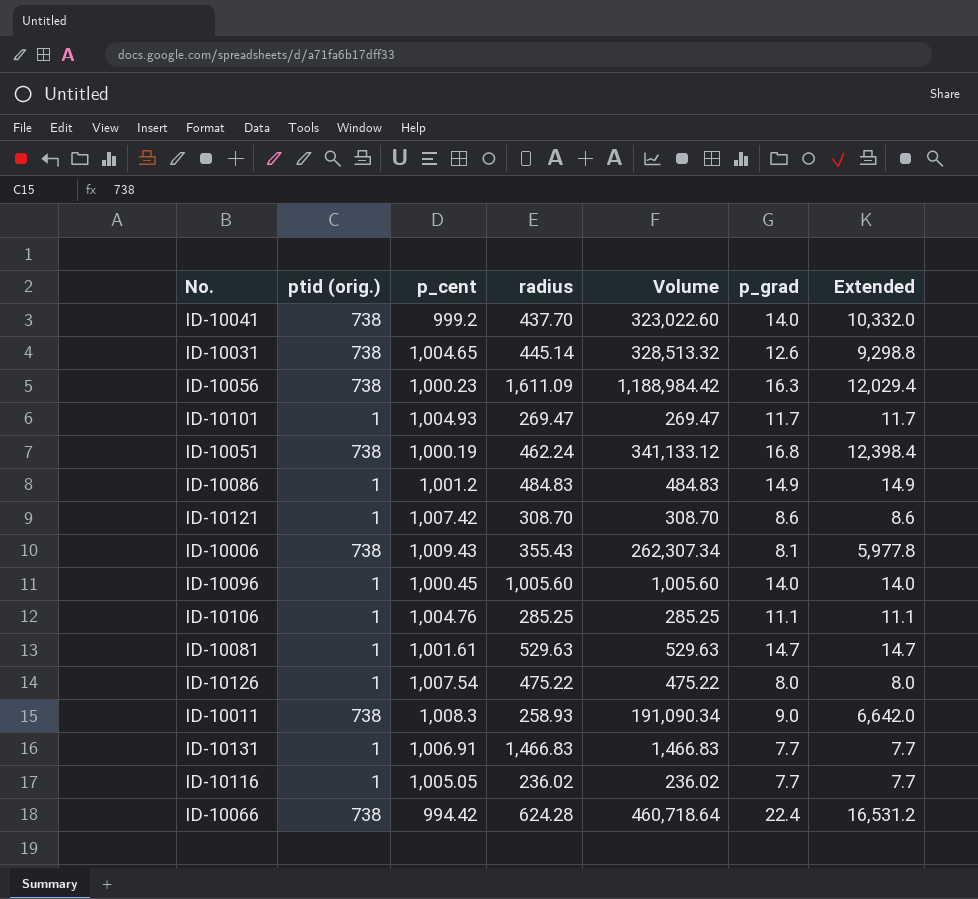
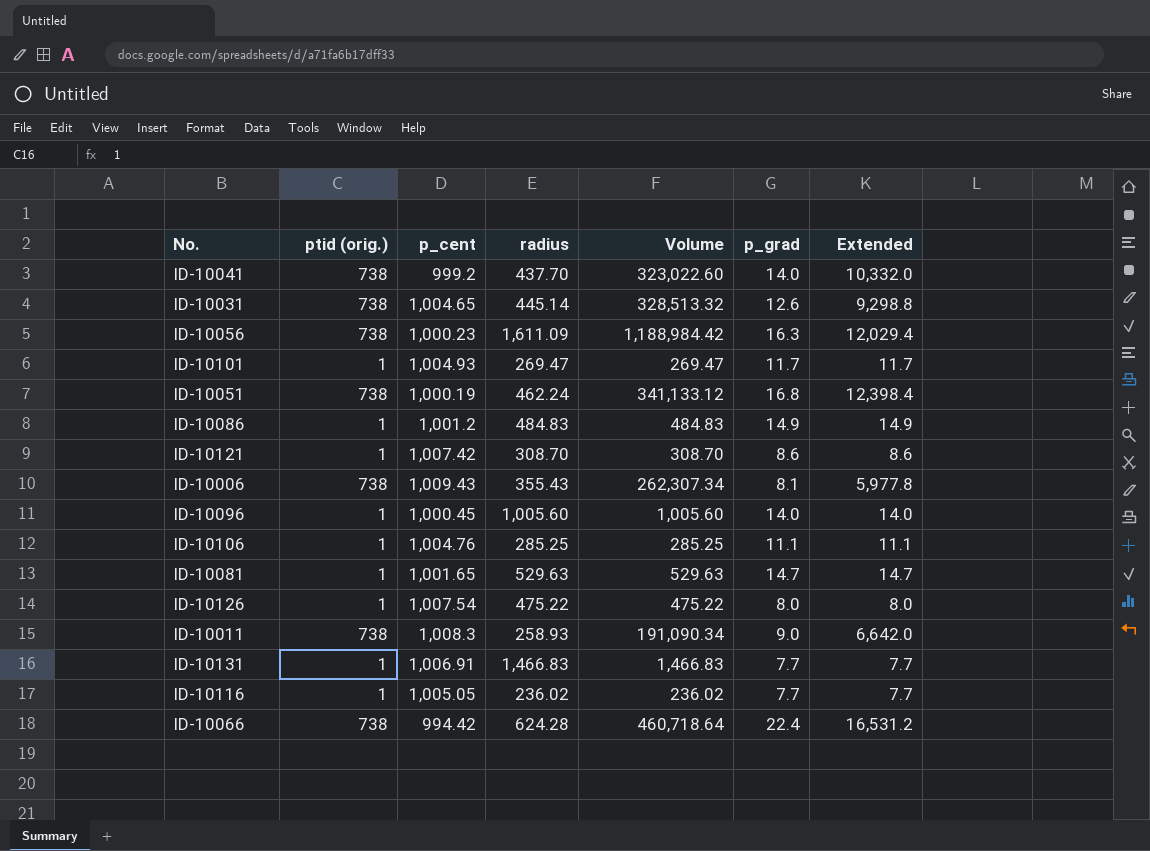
ID-10081 | p_cent: 1,001.61 -> 1,001.65

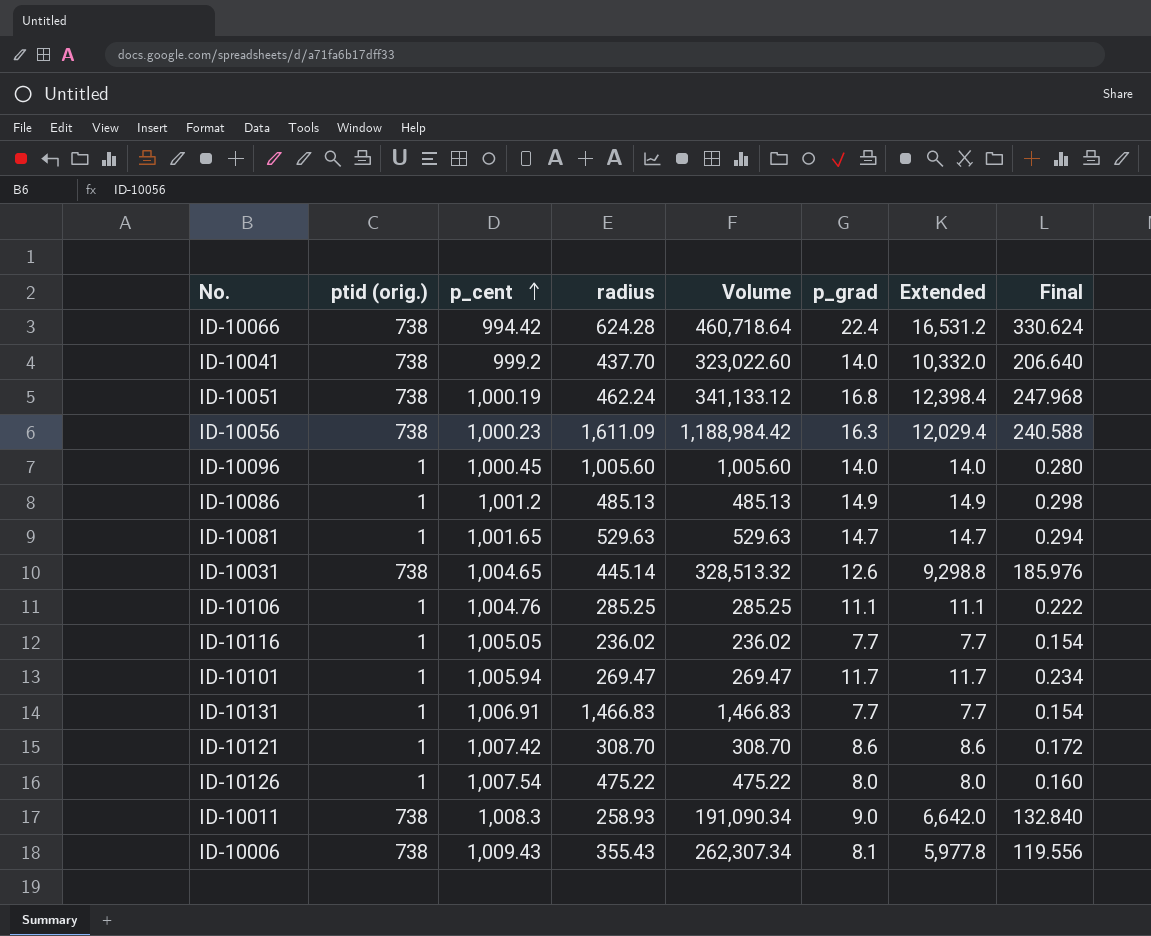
row order: none -> p_cent ascending
column Final | formula: none -> [Extended] * 0.02
ID-10086 | radius: 484.83 -> 485.13
ID-10086 | Volume: 484.83 -> 485.13
ID-10101 | p_cent: 1,004.93 -> 1,005.94

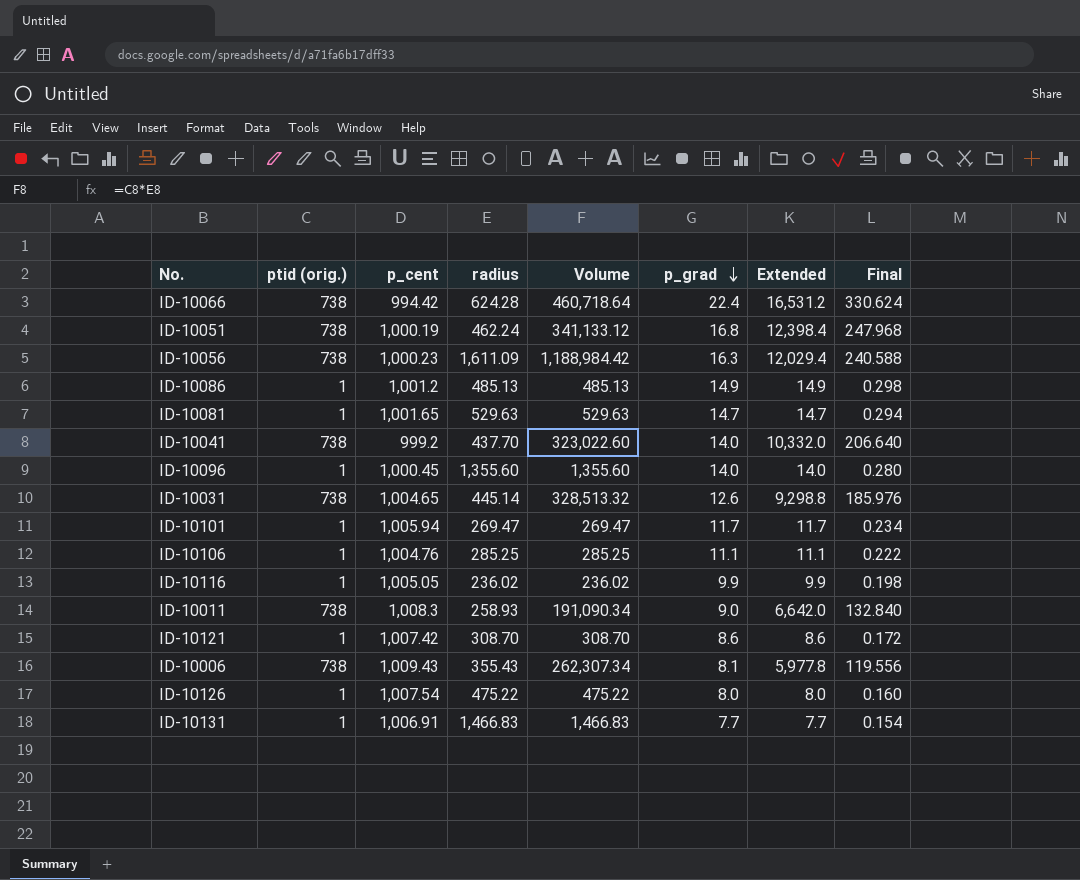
row order: p_cent ascending -> p_grad descending
ID-10096 | radius: 1,005.60 -> 1,355.60
ID-10096 | Volume: 1,005.60 -> 1,355.60
ID-10116 | p_grad: 7.7 -> 9.9
ID-10116 | Extended: 7.7 -> 9.9
ID-10116 | Final: 0.154 -> 0.198

